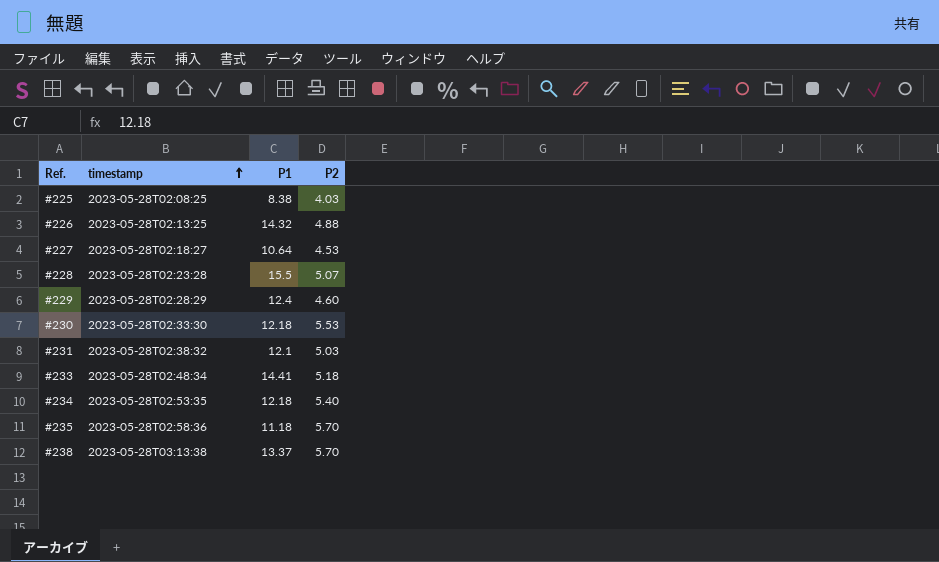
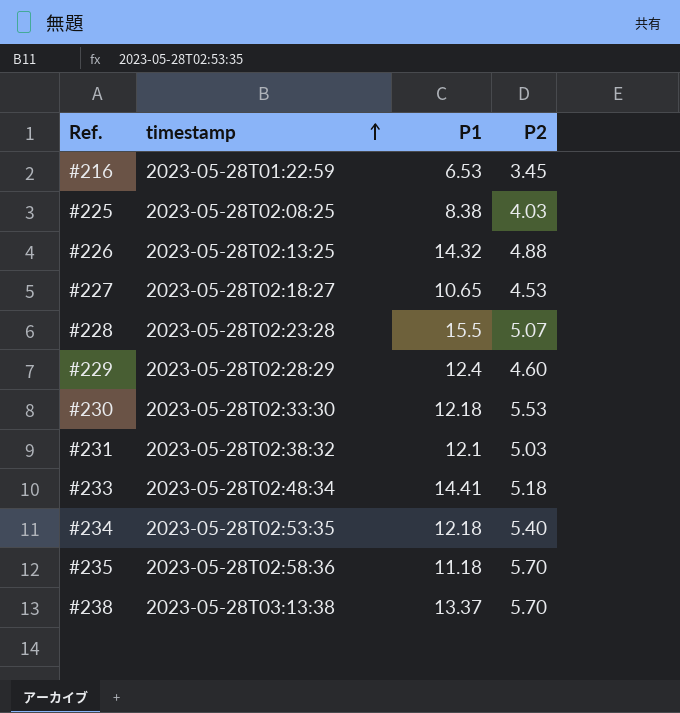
row #216: none -> 2023-05-28T01:22:59 | 6.53 | 3.45
#227 | P1: 10.64 -> 10.65

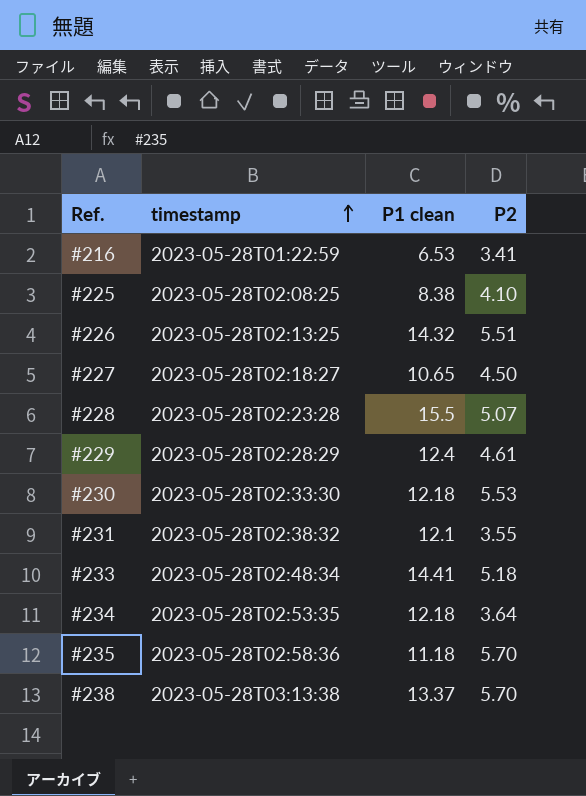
column name: P1 -> P1 clean
#216 | P2: 3.45 -> 3.41
#225 | P2: 4.03 -> 4.10
#226 | P2: 4.88 -> 5.51
#227 | P2: 4.53 -> 4.50
#229 | P2: 4.60 -> 4.61
#231 | P2: 5.03 -> 3.55
#234 | P2: 5.40 -> 3.64

